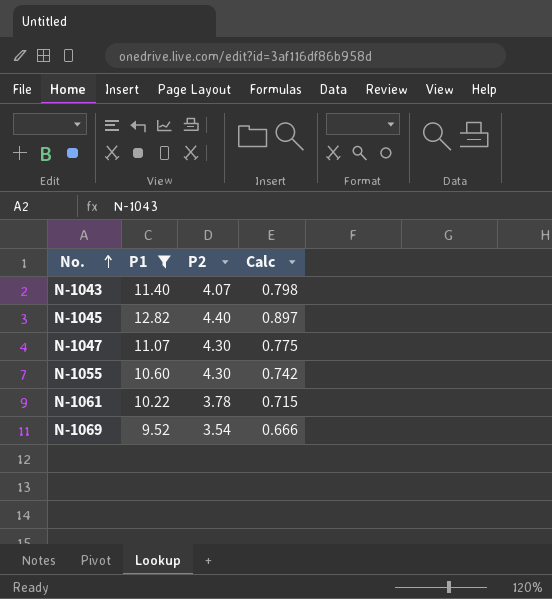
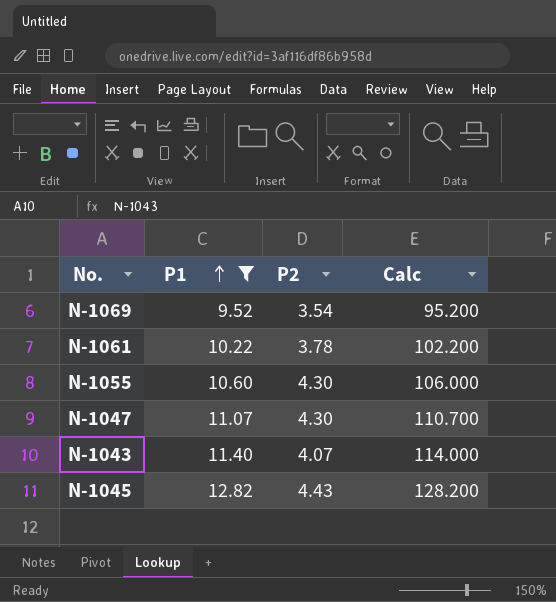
row order: No. ascending -> P1 ascending
column Calc | formula: [P1] * 0.07 -> [P1] * 10
N-1045 | P2: 4.40 -> 4.43

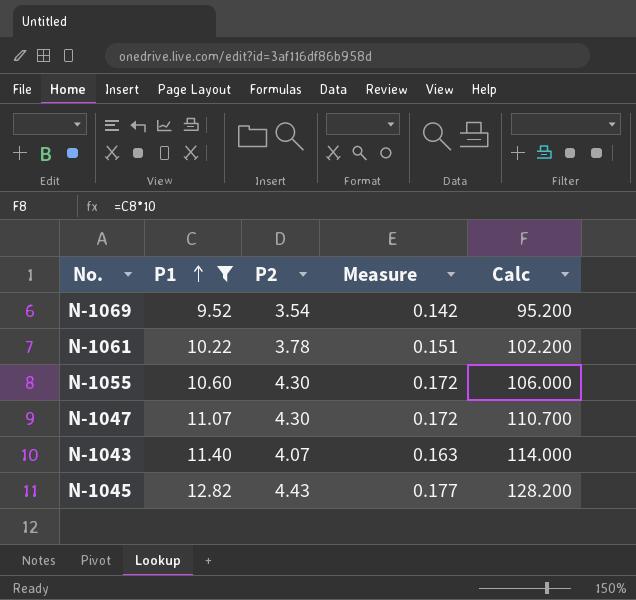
column Measure | formula: none -> [P2] * 0.04

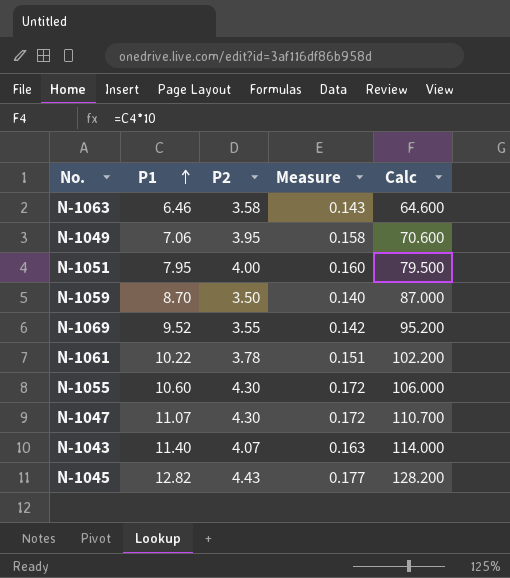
filter: P1 >= 9.52 -> none
N-1069 | P2: 3.54 -> 3.55

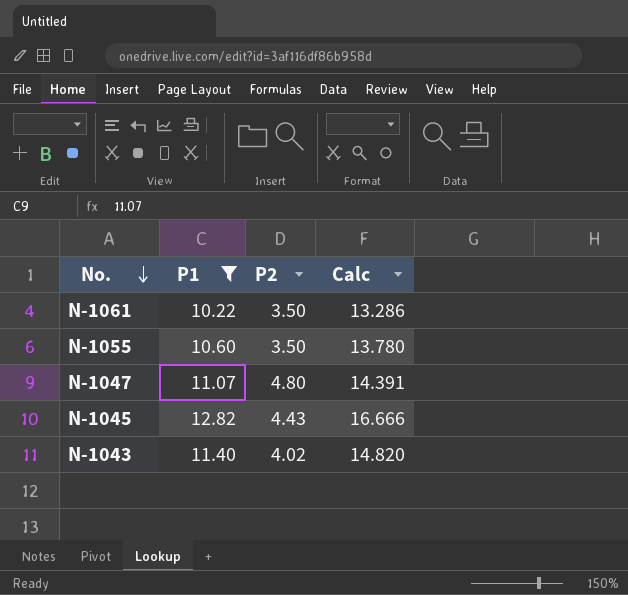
filter: none -> P1 >= 10.22
row order: P1 ascending -> No. descending
column Measure | formula: [P2] * 0.04 -> none
column Calc | formula: [P1] * 10 -> [P1] * 1.3
N-1061 | P2: 3.78 -> 3.50
N-1055 | P2: 4.30 -> 3.50
N-1047 | P2: 4.30 -> 4.80
N-1043 | P2: 4.07 -> 4.02

